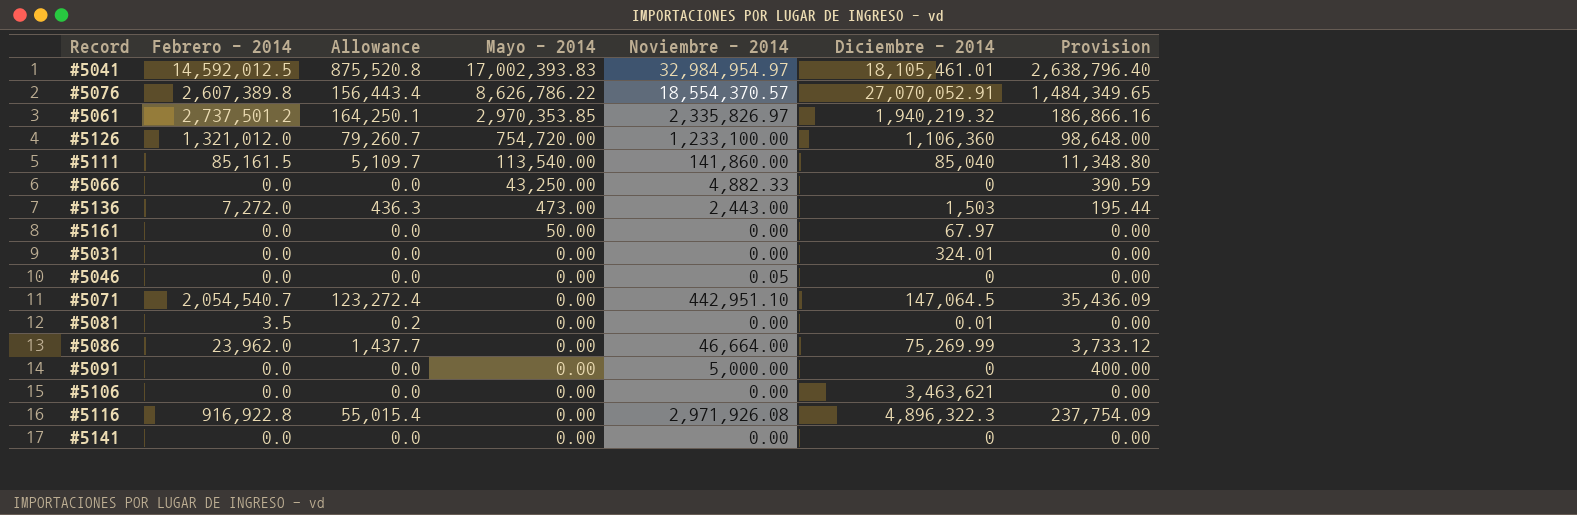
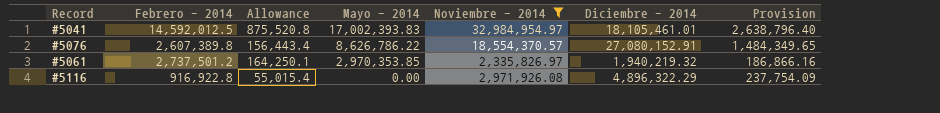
filter: none -> Noviembre - 2014 >= 2,335,826.97
#5076 | Diciembre - 2014: 27,070,052.91 -> 27,080,152.91
#5116 | Diciembre - 2014: 4,896,322.3 -> 4,896,322.29

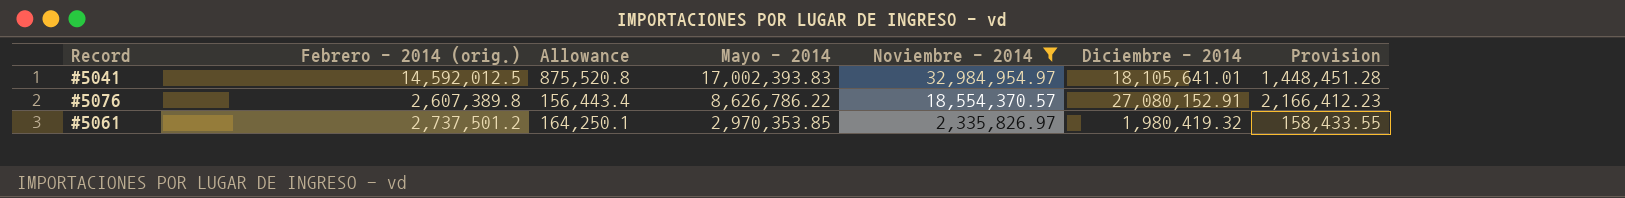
column name: Febrero - 2014 -> Febrero - 2014 (orig.)
column Provision | formula: [Noviembre - 2014] * 0.08 -> [Diciembre - 2014] * 0.08
row #5116: 916,922.8 | 55,015.4 | 0.00 | 2,971,926.08 | 4,896,322.29 | 237,754.09 -> none
#5041 | Diciembre - 2014: 18,105,461.01 -> 18,105,641.01
#5061 | Diciembre - 2014: 1,940,219.32 -> 1,980,419.32

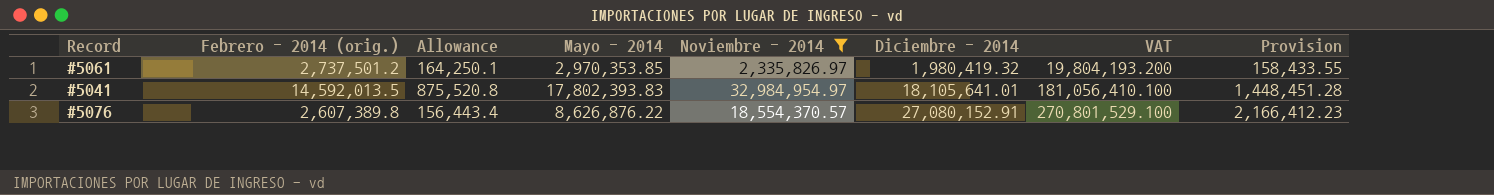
row order: Mayo - 2014 descending -> Diciembre - 2014 ascending
column VAT | formula: none -> [Diciembre - 2014] * 10
#5041 | Febrero - 2014 (orig.): 14,592,012.5 -> 14,592,013.5
#5041 | Mayo - 2014: 17,002,393.83 -> 17,802,393.83
#5076 | Mayo - 2014: 8,626,786.22 -> 8,626,876.22

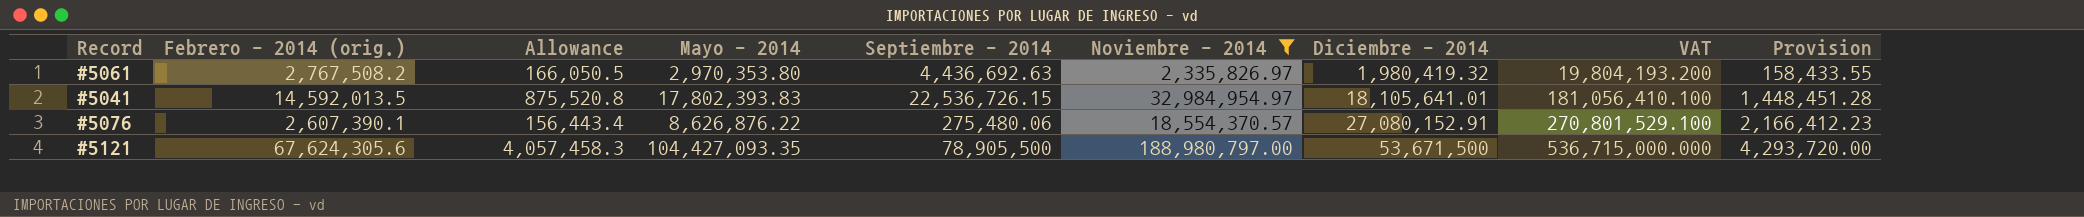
column Septiembre - 2014 | position: none -> 5
#5061 | Febrero - 2014 (orig.): 2,737,501.2 -> 2,767,508.2
#5061 | Allowance: 164,250.1 -> 166,050.5
#5061 | Mayo - 2014: 2,970,353.85 -> 2,970,353.80
#5076 | Febrero - 2014 (orig.): 2,607,389.8 -> 2,607,390.1
row #5121: none -> 67,624,305.6 | 4,057,458.3 | 104,427,093.35 | 78,905,500 | 188,980,797.00 | 53,671,500 | 536,715,000.000 | 4,293,720.00

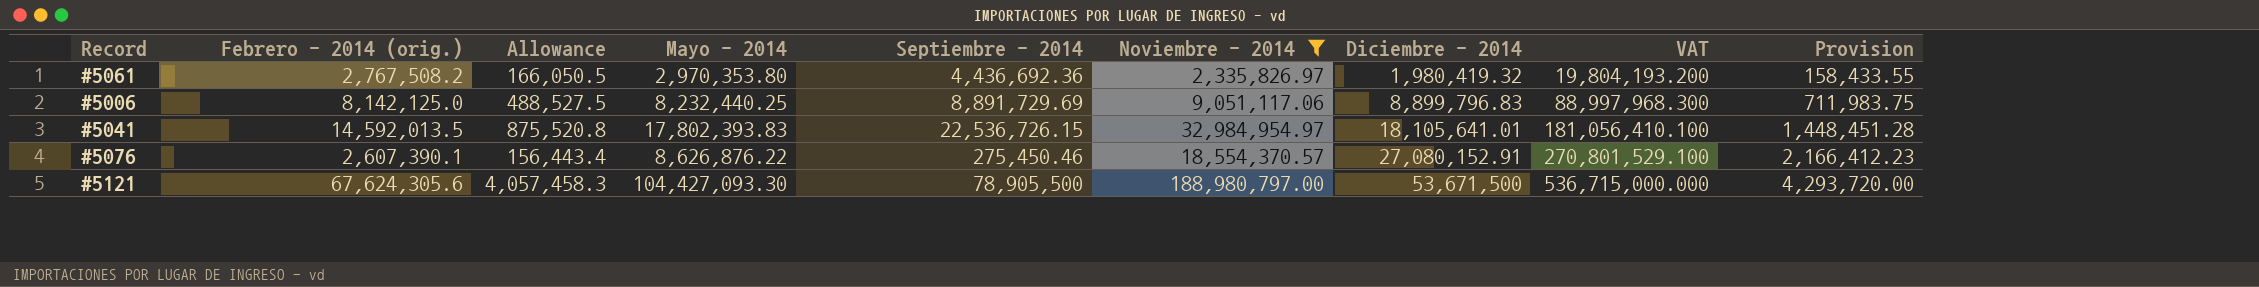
#5061 | Septiembre - 2014: 4,436,692.63 -> 4,436,692.36
row #5006: none -> 8,142,125.0 | 488,527.5 | 8,232,440.25 | 8,891,729.69 | 9,051,117.06 | 8,899,796.83 | 88,997,968.300 | 711,983.75
#5076 | Septiembre - 2014: 275,480.06 -> 275,450.46
#5121 | Mayo - 2014: 104,427,093.35 -> 104,427,093.30

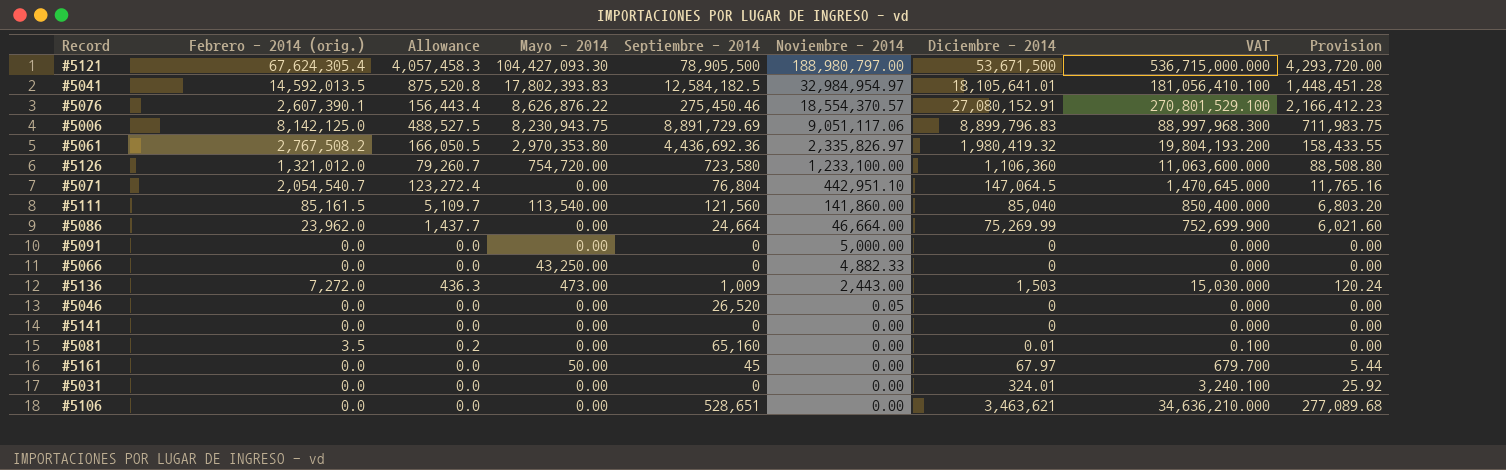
filter: Noviembre - 2014 >= 2,335,826.97 -> none
row order: Diciembre - 2014 ascending -> Noviembre - 2014 descending
#5121 | Febrero - 2014 (orig.): 67,624,305.6 -> 67,624,305.4
#5041 | Septiembre - 2014: 22,536,726.15 -> 12,584,182.5
#5006 | Mayo - 2014: 8,232,440.25 -> 8,230,943.75

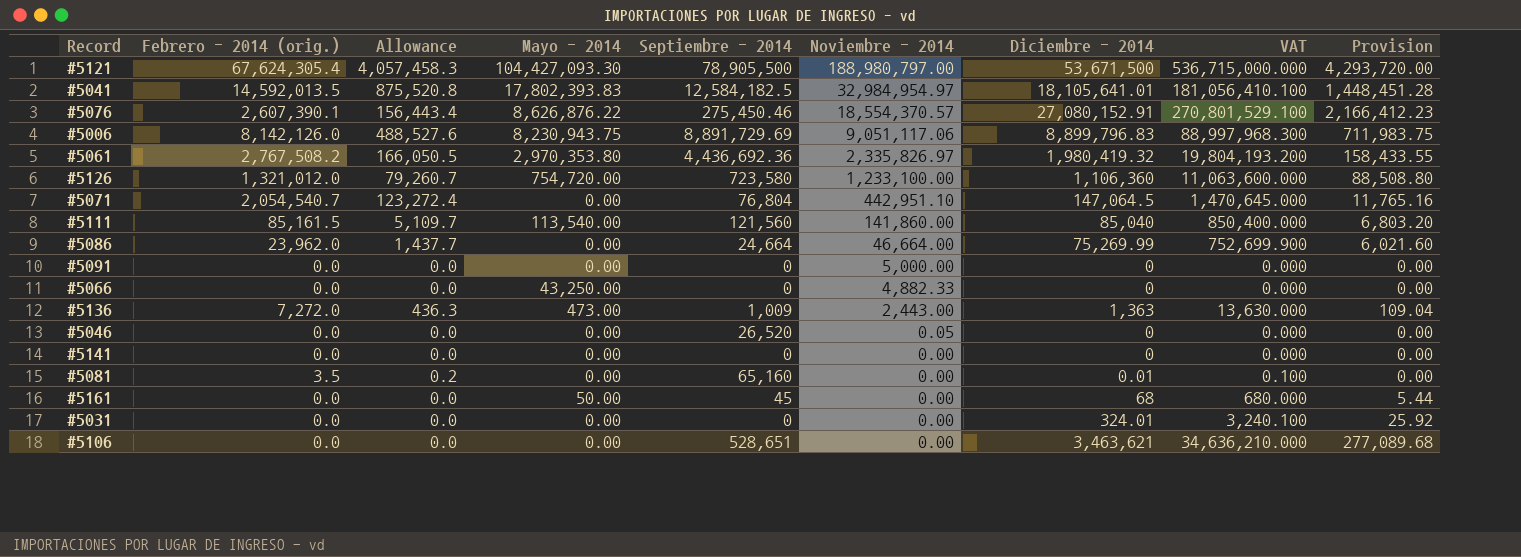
#5006 | Febrero - 2014 (orig.): 8,142,125.0 -> 8,142,126.0
#5006 | Allowance: 488,527.5 -> 488,527.6
#5136 | Diciembre - 2014: 1,503 -> 1,363
#5136 | VAT: 15,030.000 -> 13,630.000
#5136 | Provision: 120.24 -> 109.04
#5161 | Diciembre - 2014: 67.97 -> 68
#5161 | VAT: 679.700 -> 680.000

